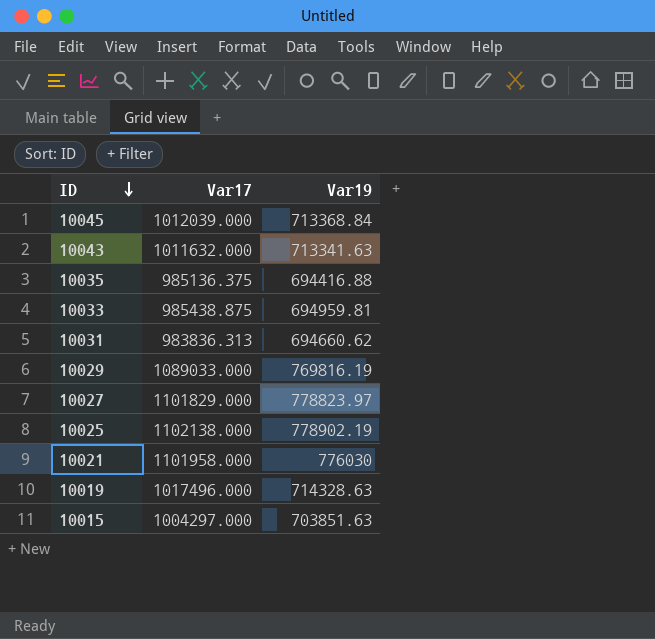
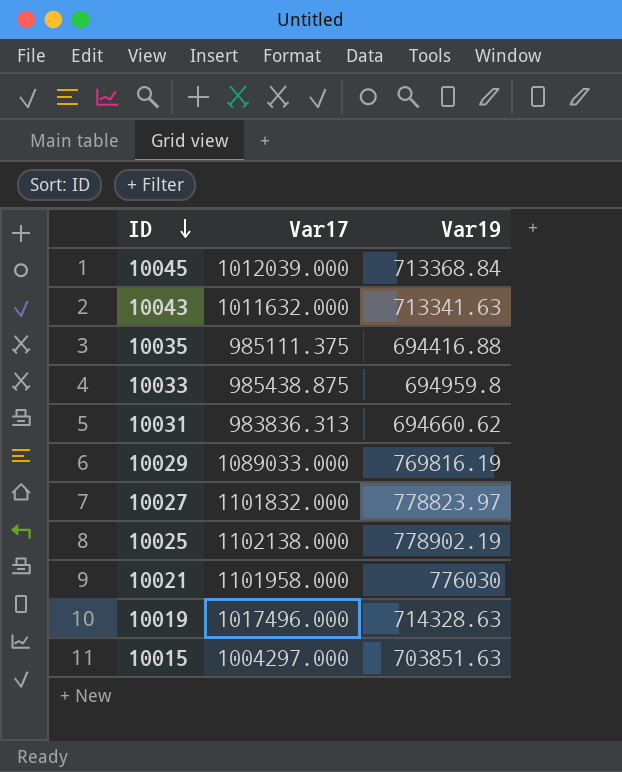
10035 | Var17: 985136.375 -> 985111.375
10033 | Var19: 694959.81 -> 694959.8
10027 | Var17: 1101829.000 -> 1101832.000

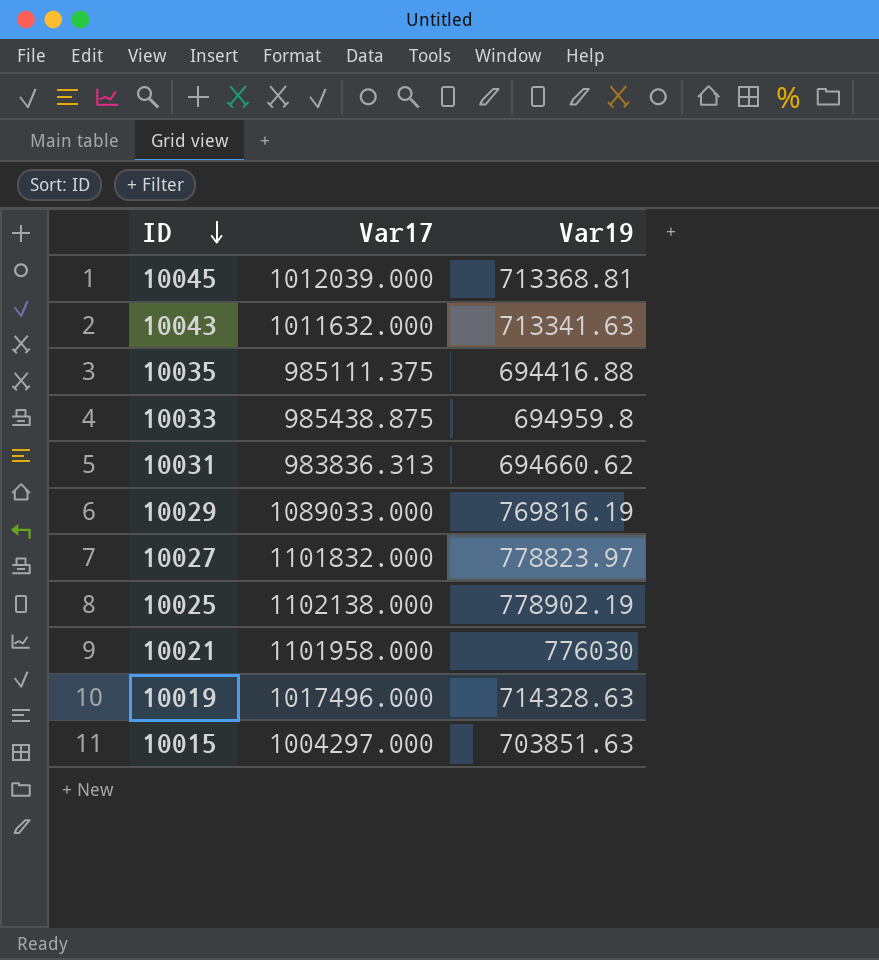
10045 | Var19: 713368.84 -> 713368.81

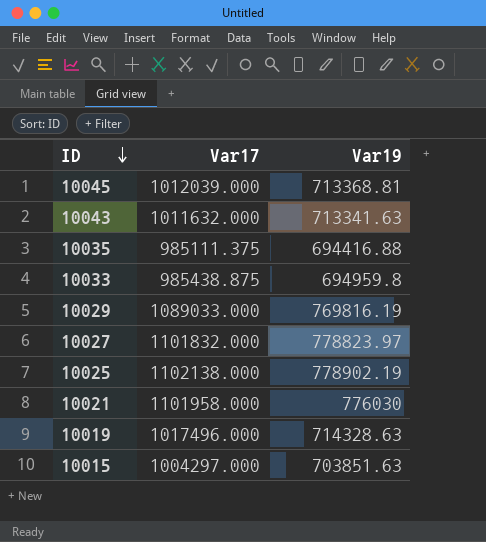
row 10031: 983836.313 | 694660.62 -> none

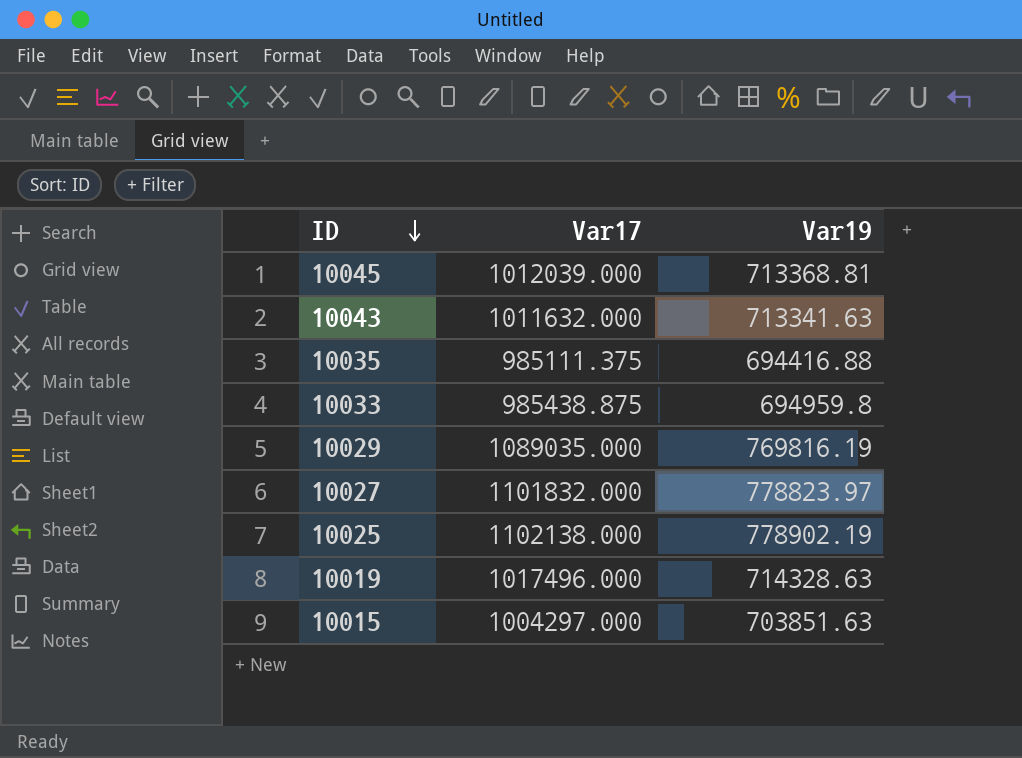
row 10021: 1101958.000 | 776030 -> none
10029 | Var17: 1089033.000 -> 1089035.000

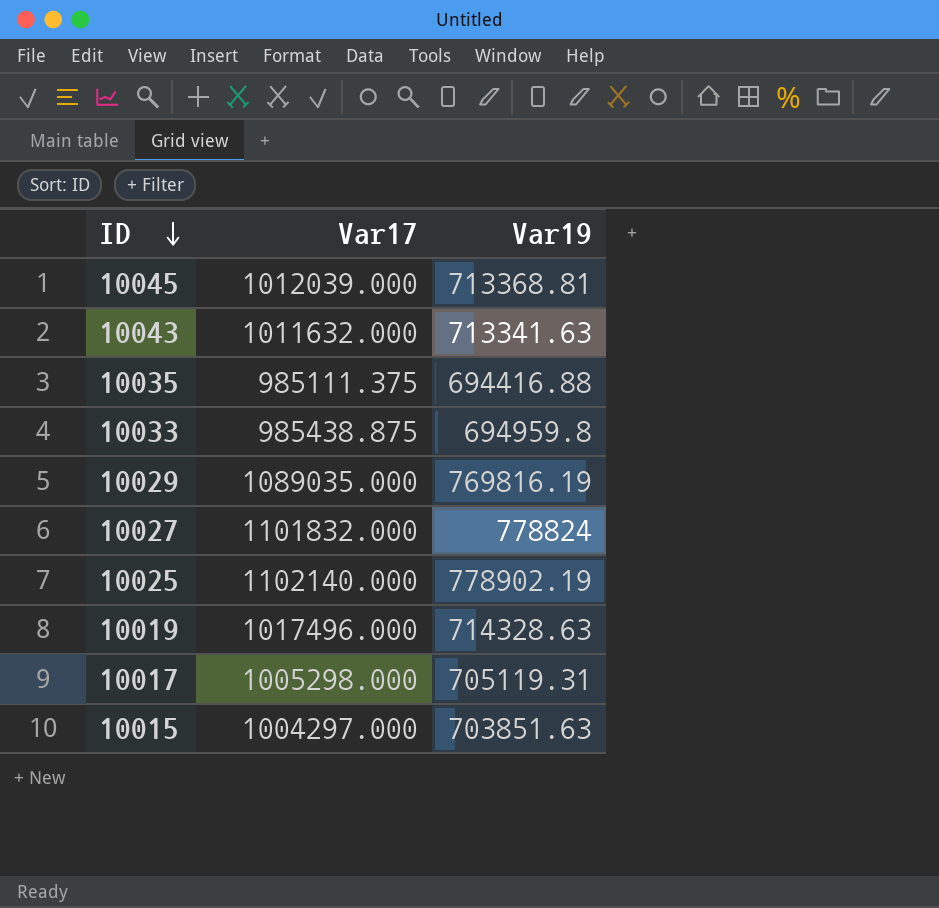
10027 | Var19: 778823.97 -> 778824
10025 | Var17: 1102138.000 -> 1102140.000
row 10017: none -> 1005298.000 | 705119.31

